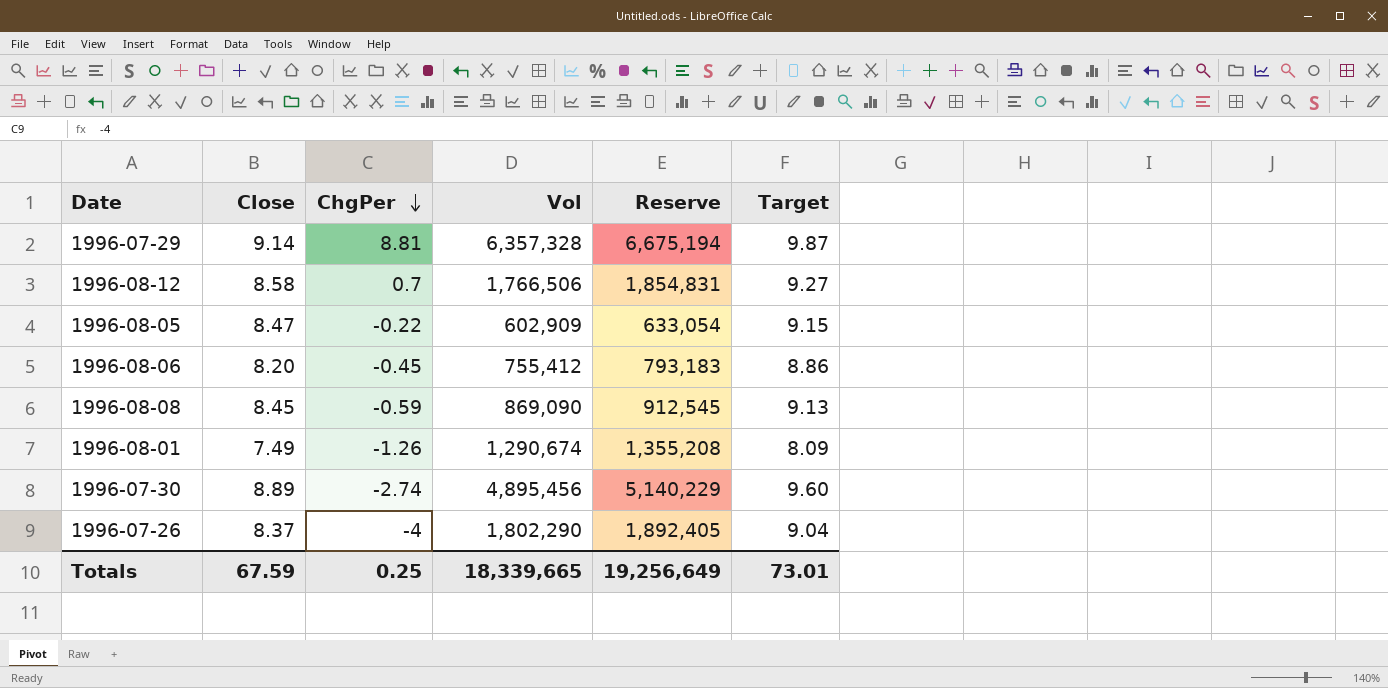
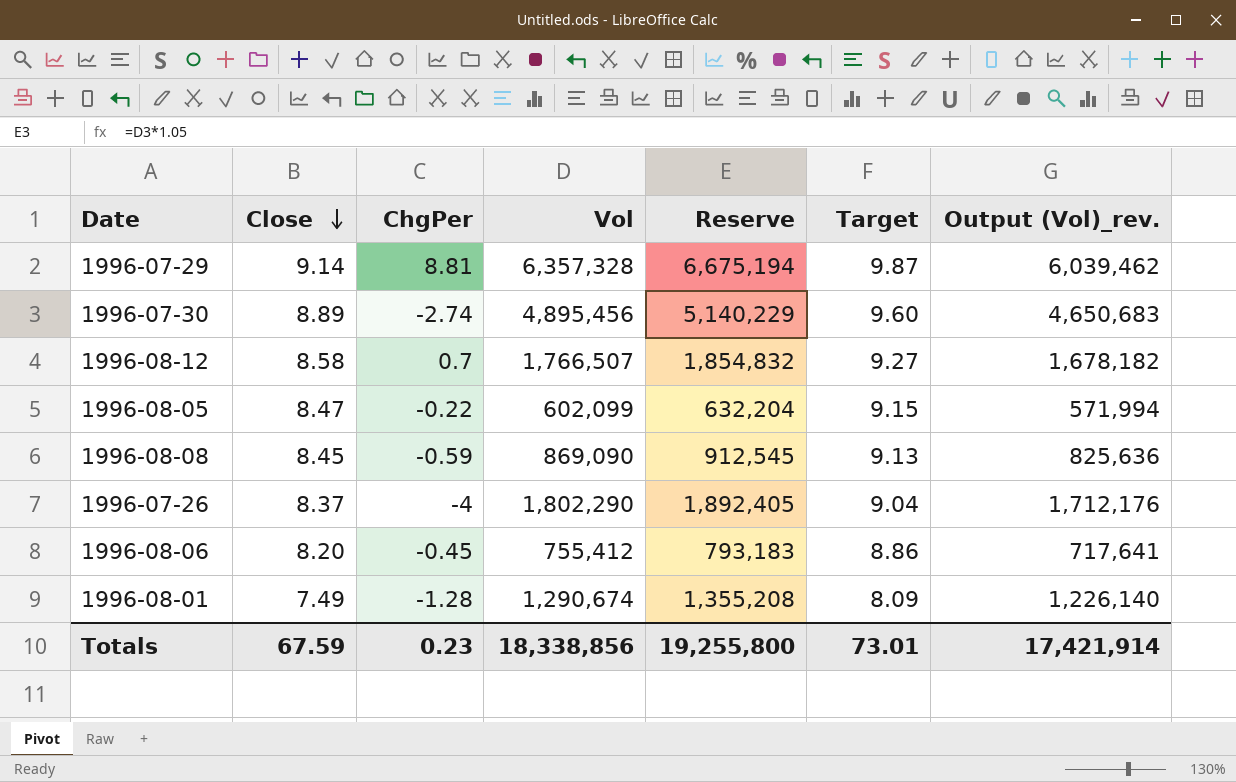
row order: ChgPer descending -> Close descending
column Output (Vol)_rev. | formula: none -> [Vol] * 0.95
1996-08-12 | Vol: 1,766,506 -> 1,766,507
1996-08-12 | Reserve: 1,854,831 -> 1,854,832
1996-08-05 | Vol: 602,909 -> 602,099
1996-08-05 | Reserve: 633,054 -> 632,204
1996-08-01 | ChgPer: -1.26 -> -1.28
Totals | ChgPer: 0.25 -> 0.23
Totals | Vol: 18,339,665 -> 18,338,856
Totals | Reserve: 19,256,649 -> 19,255,800

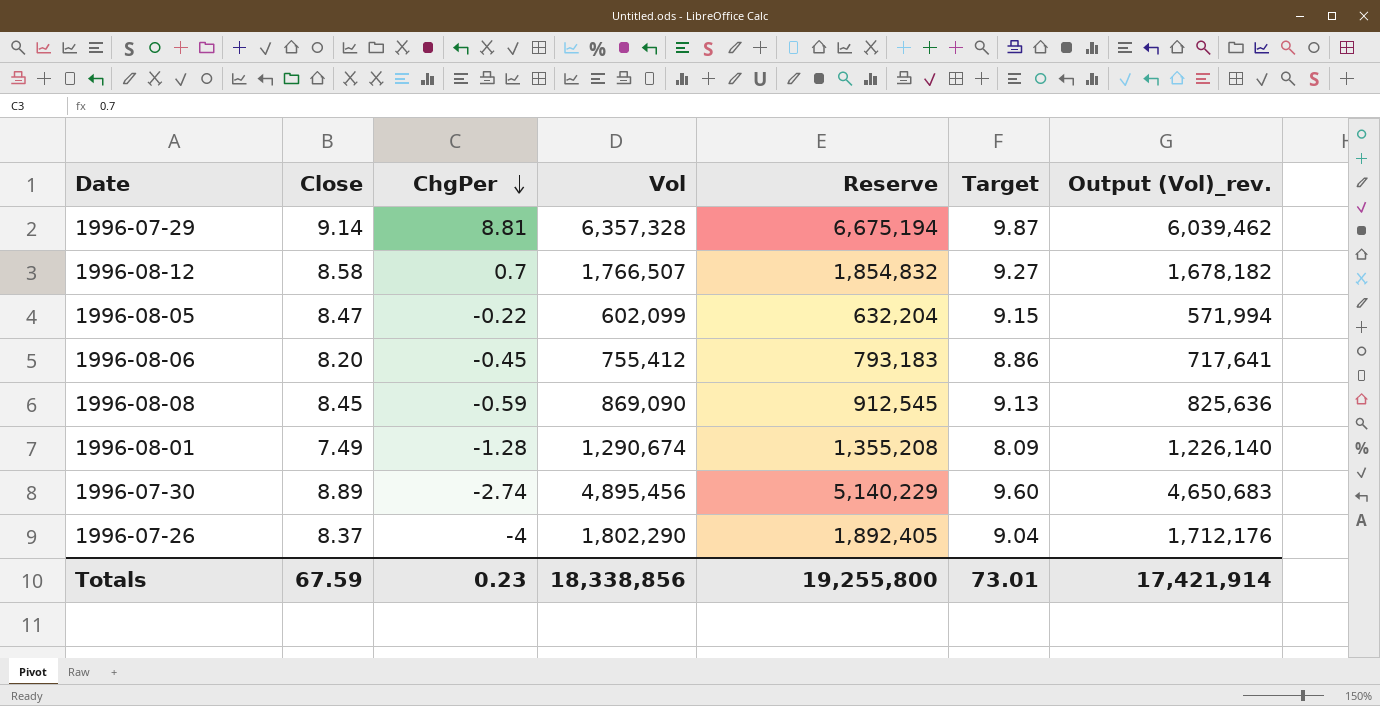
row order: Close descending -> ChgPer descending

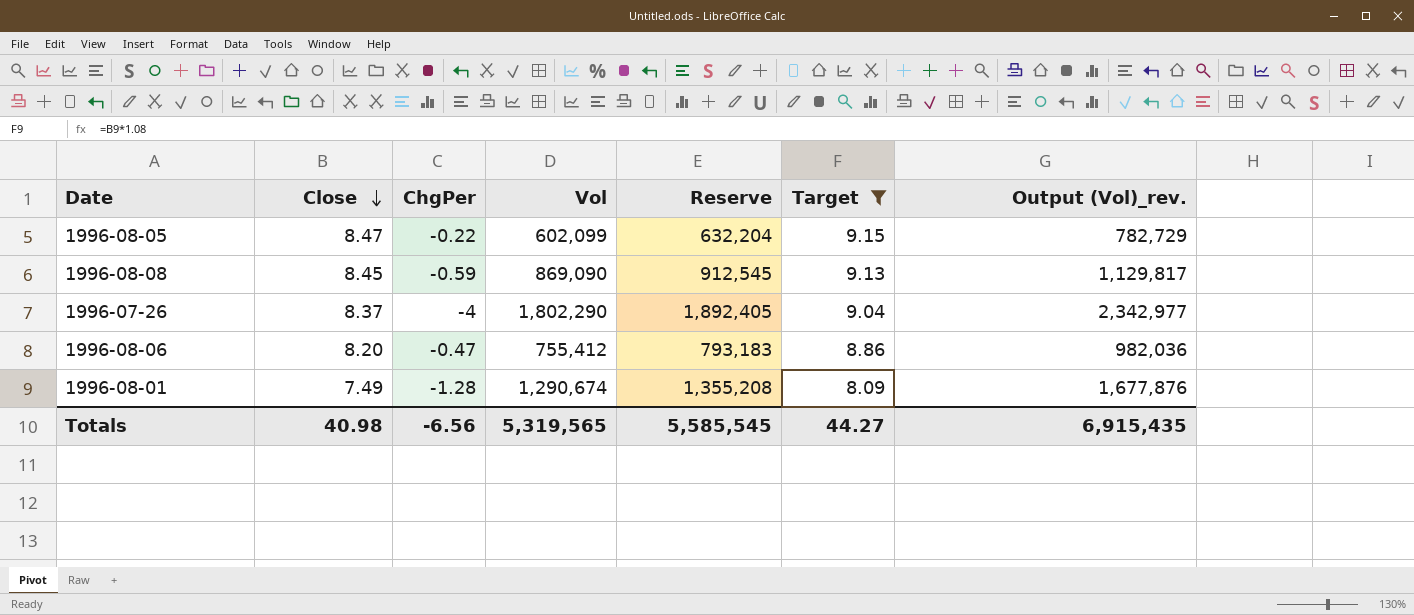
filter: none -> Target <= 9.15
row order: ChgPer descending -> Close descending
column Output (Vol)_rev. | formula: [Vol] * 0.95 -> [Vol] * 1.3
1996-08-06 | ChgPer: -0.45 -> -0.47
Totals | Close: 67.59 -> 40.98
Totals | ChgPer: 0.23 -> -6.56
Totals | Vol: 18,338,856 -> 5,319,565
Totals | Reserve: 19,255,800 -> 5,585,545
Totals | Target: 73.01 -> 44.27
Totals | Output (Vol)_rev.: 17,421,914 -> 6,915,435

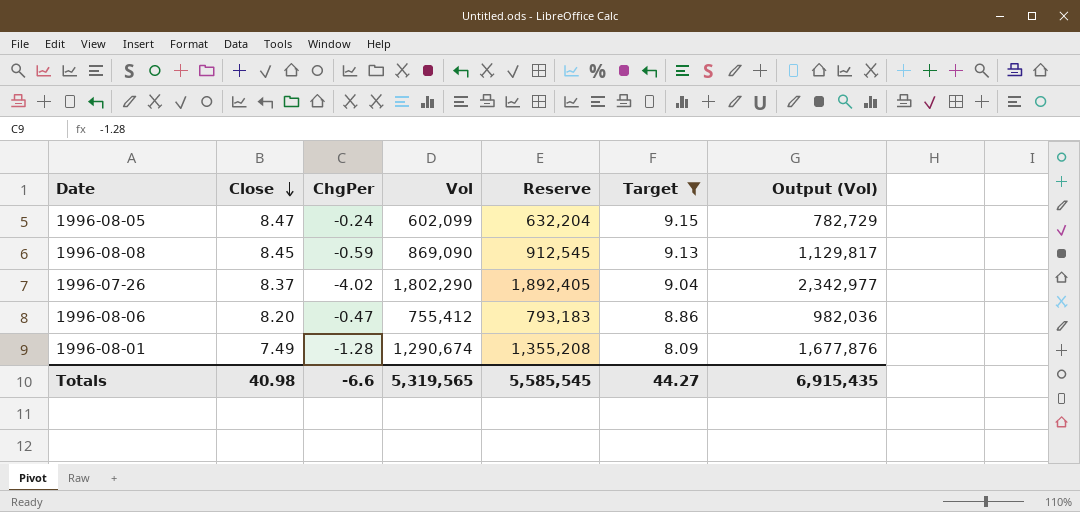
column name: Output (Vol)_rev. -> Output (Vol)
1996-08-05 | ChgPer: -0.22 -> -0.24
1996-07-26 | ChgPer: -4 -> -4.02
Totals | ChgPer: -6.56 -> -6.6

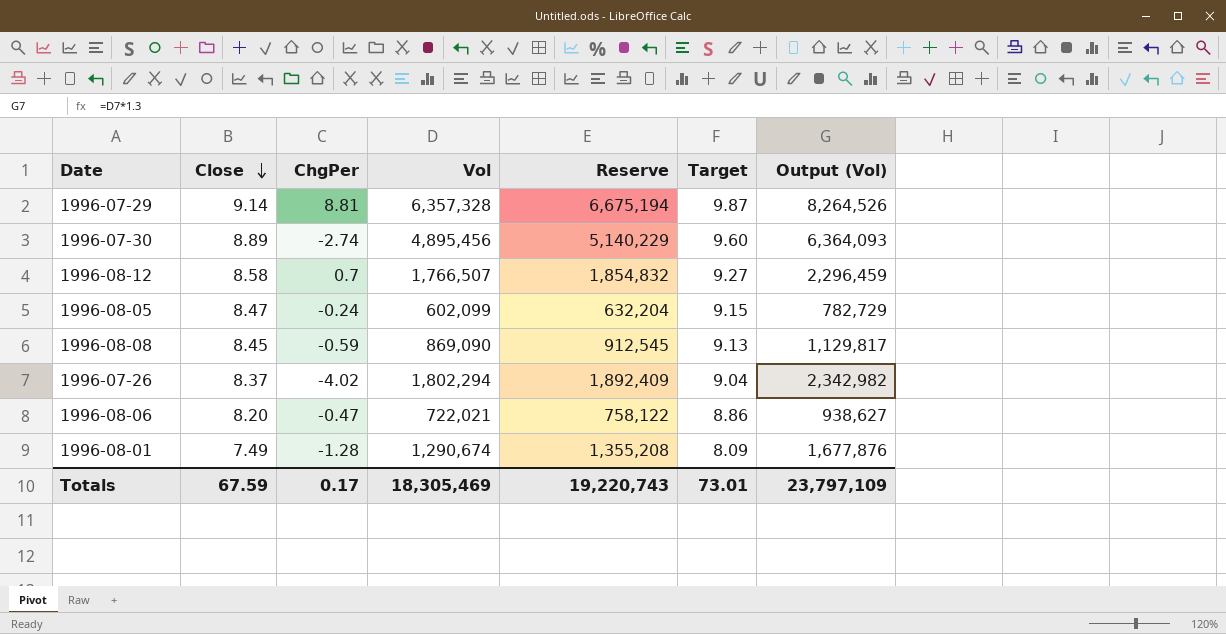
filter: Target <= 9.15 -> none
1996-07-26 | Vol: 1,802,290 -> 1,802,294
1996-07-26 | Reserve: 1,892,405 -> 1,892,409
1996-07-26 | Output (Vol): 2,342,977 -> 2,342,982
1996-08-06 | Vol: 755,412 -> 722,021
1996-08-06 | Reserve: 793,183 -> 758,122
1996-08-06 | Output (Vol): 982,036 -> 938,627
Totals | Close: 40.98 -> 67.59
Totals | ChgPer: -6.6 -> 0.17
Totals | Vol: 5,319,565 -> 18,305,469
Totals | Reserve: 5,585,545 -> 19,220,743
Totals | Target: 44.27 -> 73.01
Totals | Output (Vol): 6,915,435 -> 23,797,109

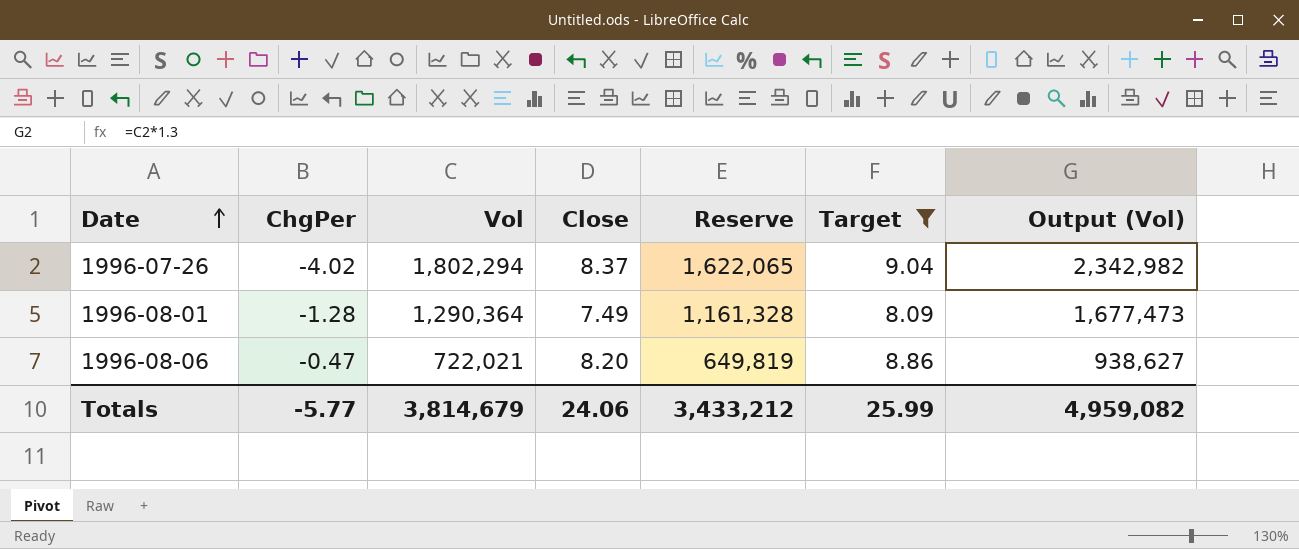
filter: none -> Target <= 9.04
row order: Close descending -> Date ascending
column Close | position: 2 -> 4
column Reserve | formula: [Vol] * 1.05 -> [Vol] * 0.9
1996-08-01 | Vol: 1,290,674 -> 1,290,364
1996-08-01 | Output (Vol): 1,677,876 -> 1,677,473
Totals | ChgPer: 0.17 -> -5.77
Totals | Vol: 18,305,469 -> 3,814,679
Totals | Close: 67.59 -> 24.06
Totals | Reserve: 19,220,743 -> 3,433,212
Totals | Target: 73.01 -> 25.99
Totals | Output (Vol): 23,797,109 -> 4,959,082

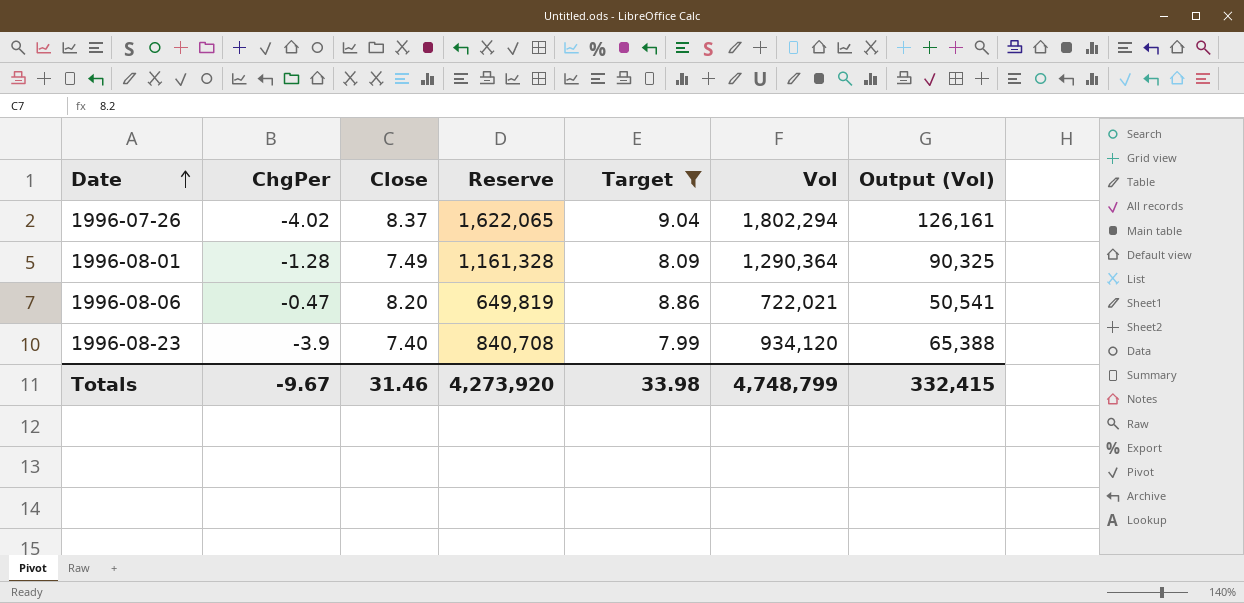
column Vol | position: 3 -> 6
column Output (Vol) | formula: [Vol] * 1.3 -> [Vol] * 0.07
row 1996-08-23: none -> -3.9 | 7.40 | 840,708 | 7.99 | 934,120 | 65,388
Totals | ChgPer: -5.77 -> -9.67
Totals | Close: 24.06 -> 31.46
Totals | Reserve: 3,433,212 -> 4,273,920
Totals | Target: 25.99 -> 33.98
Totals | Vol: 3,814,679 -> 4,748,799
Totals | Output (Vol): 4,959,082 -> 332,415

